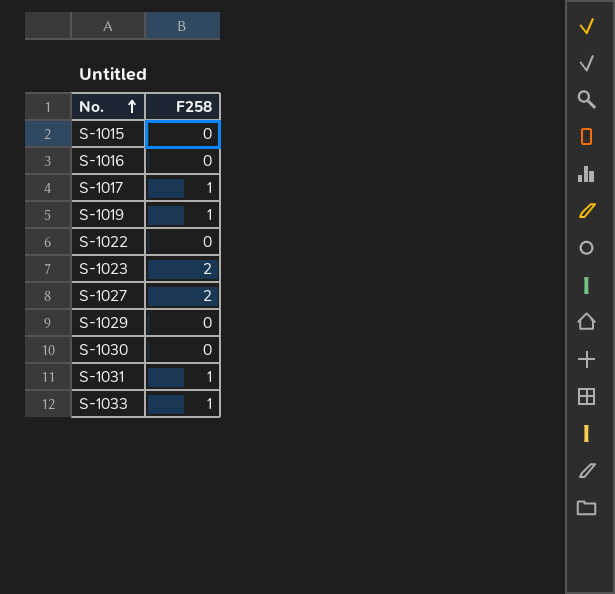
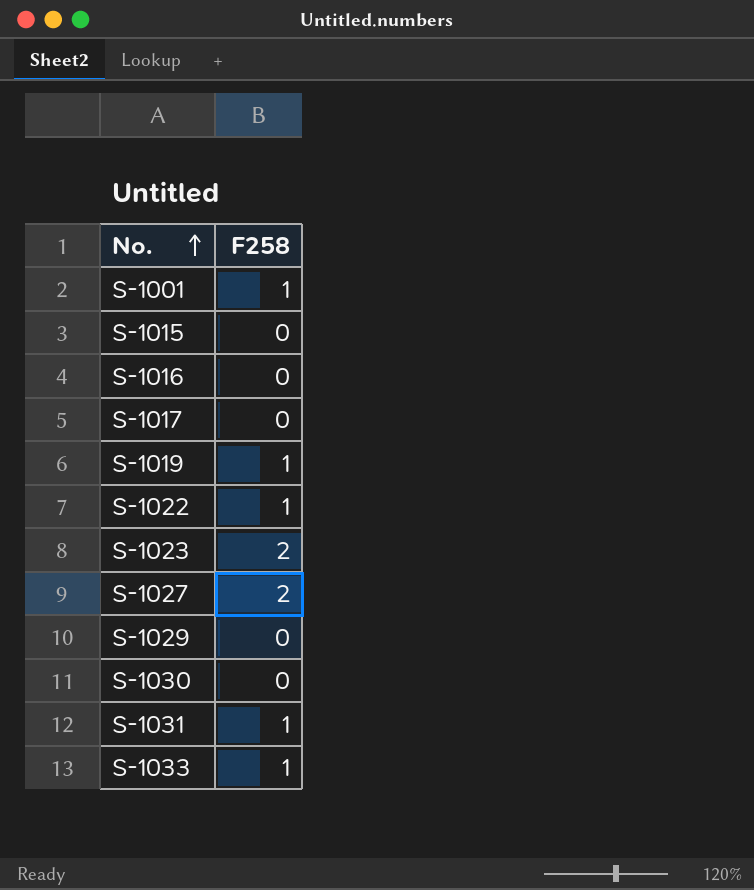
row S-1001: none -> 1
S-1017 | F258: 1 -> 0
S-1022 | F258: 0 -> 1

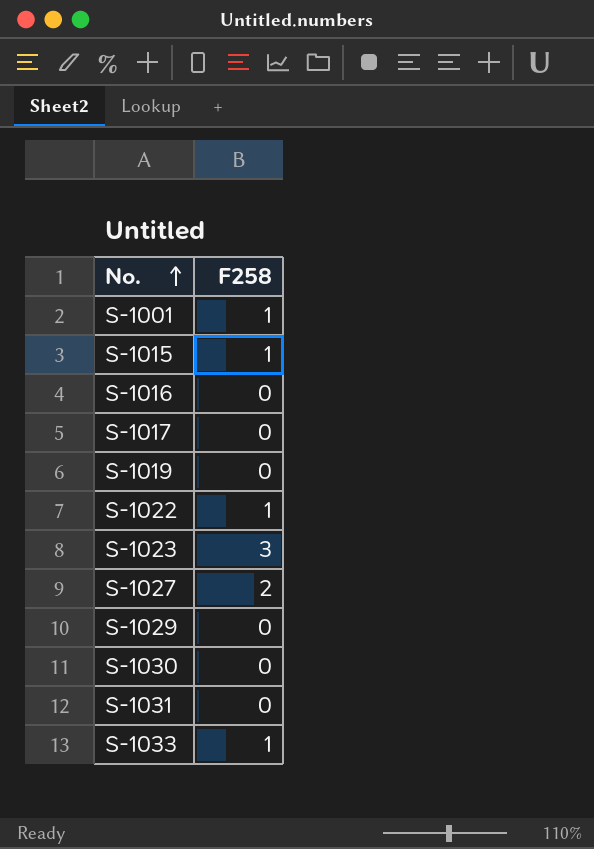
S-1015 | F258: 0 -> 1
S-1019 | F258: 1 -> 0
S-1023 | F258: 2 -> 3
S-1031 | F258: 1 -> 0

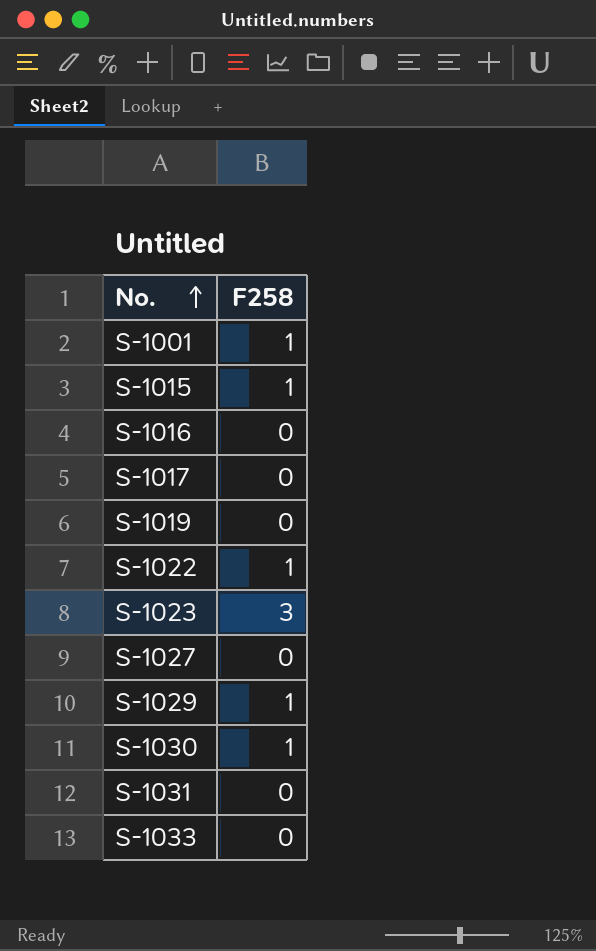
S-1027 | F258: 2 -> 0
S-1029 | F258: 0 -> 1
S-1030 | F258: 0 -> 1
S-1033 | F258: 1 -> 0

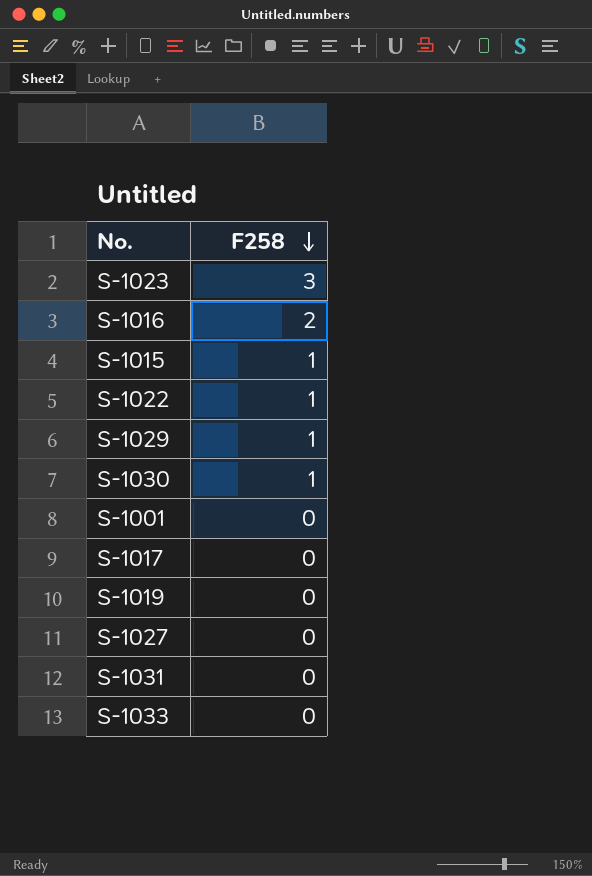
row order: No. ascending -> F258 descending
S-1016 | F258: 0 -> 2
S-1001 | F258: 1 -> 0

